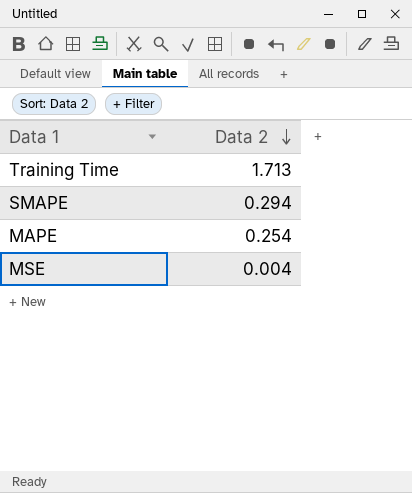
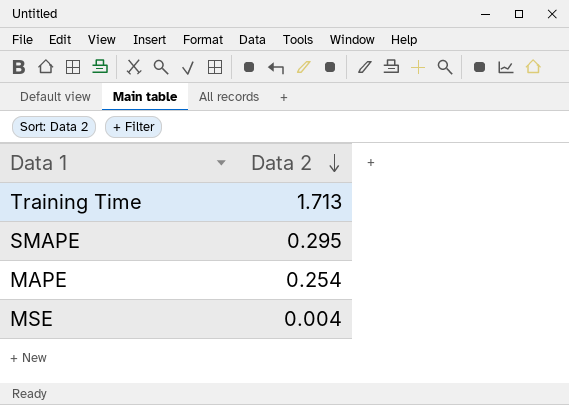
SMAPE | Data 2: 0.294 -> 0.295

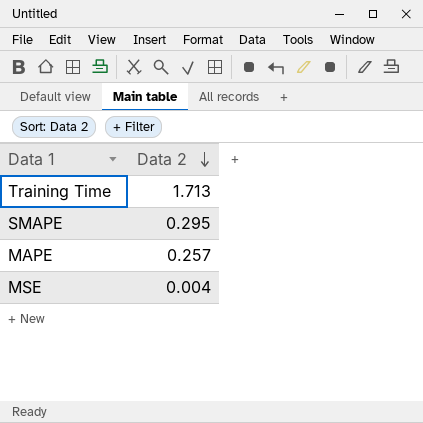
MAPE | Data 2: 0.254 -> 0.257

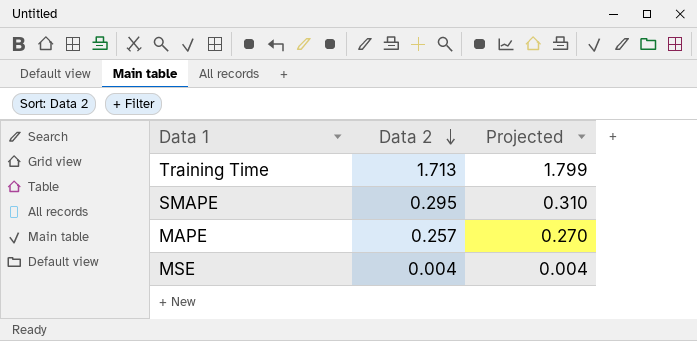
column Projected | formula: none -> [Data 2] * 1.05

